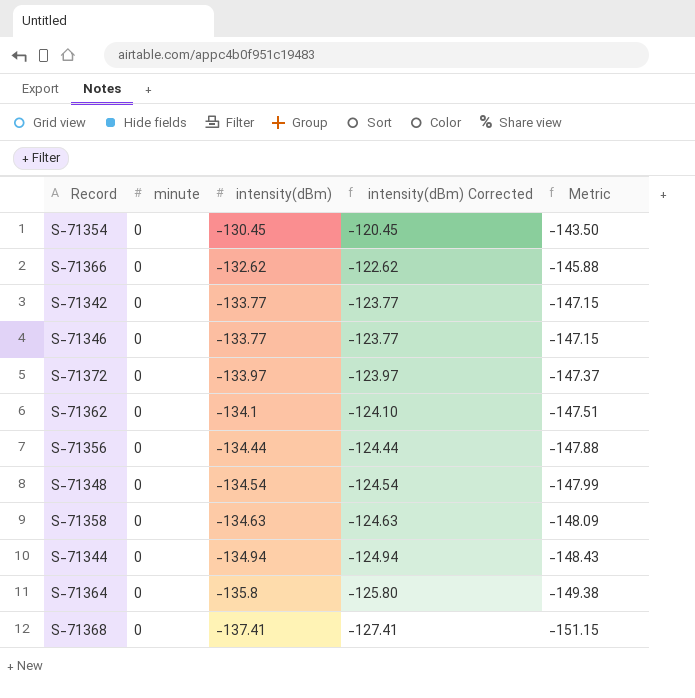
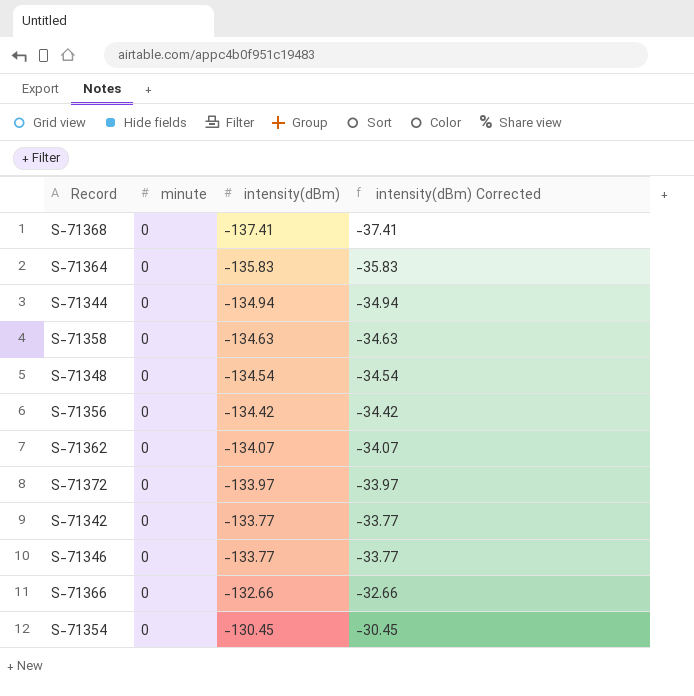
row order: intensity(dBm) descending -> intensity(dBm) ascending
column Metric | formula: [intensity(dBm)] * 1.1 -> none
column intensity(dBm) Corrected | formula: [intensity(dBm)] + 10 -> [intensity(dBm)] + 100
S-71364 | intensity(dBm): -135.8 -> -135.83
S-71356 | intensity(dBm): -134.44 -> -134.42
S-71362 | intensity(dBm): -134.1 -> -134.07
S-71366 | intensity(dBm): -132.62 -> -132.66

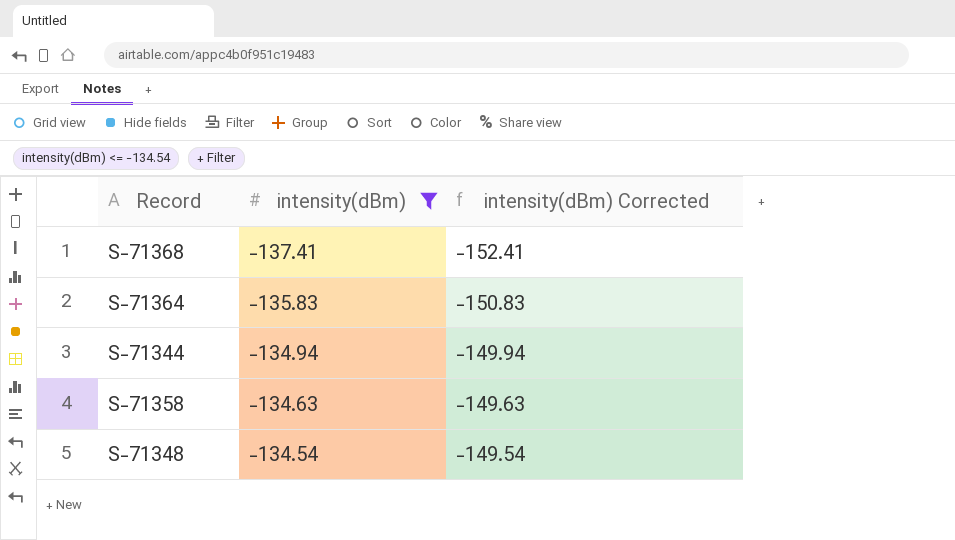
filter: none -> intensity(dBm) <= -134.54
column minute | position: 2 -> none
column intensity(dBm) Corrected | formula: [intensity(dBm)] + 100 -> [intensity(dBm)] - 15

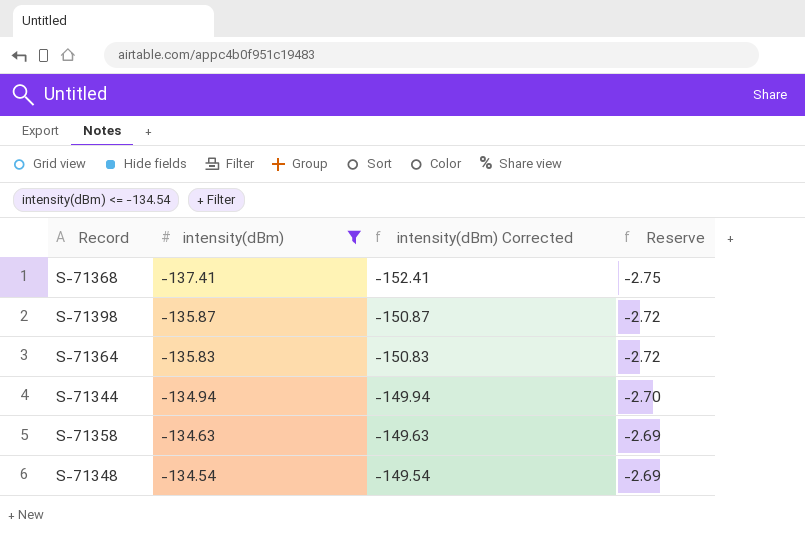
column Reserve | formula: none -> [intensity(dBm)] * 0.02
row S-71398: none -> -135.87 | -150.87 | -2.72

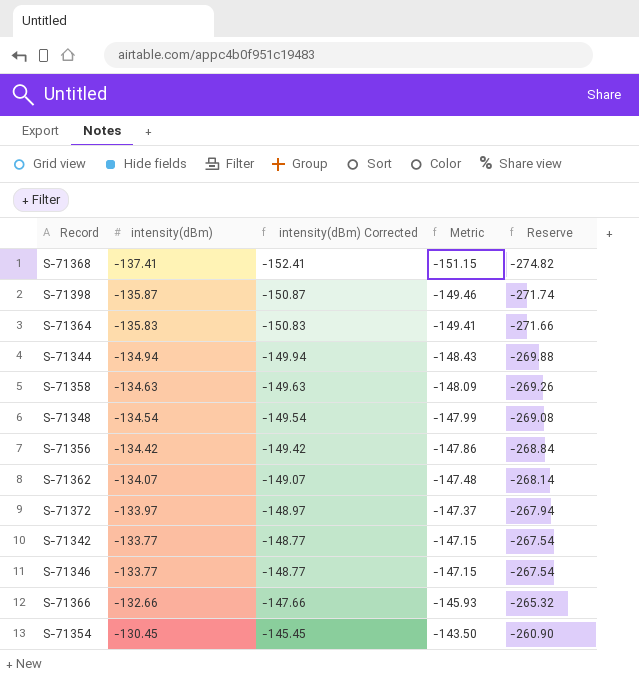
filter: intensity(dBm) <= -134.54 -> none
column Metric | formula: none -> [intensity(dBm)] * 1.1
column Reserve | formula: [intensity(dBm)] * 0.02 -> [intensity(dBm)] * 2

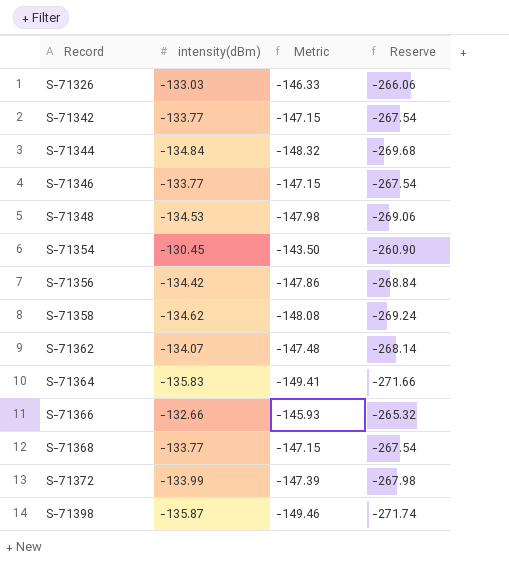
row order: intensity(dBm) ascending -> Record ascending
column intensity(dBm) Corrected | formula: [intensity(dBm)] - 15 -> none
row S-71326: none -> -133.03 | -146.33 | -266.06
S-71344 | intensity(dBm): -134.94 -> -134.84
S-71344 | Metric: -148.43 -> -148.32
S-71344 | Reserve: -269.88 -> -269.68
S-71348 | intensity(dBm): -134.54 -> -134.53
S-71348 | Metric: -147.99 -> -147.98
S-71348 | Reserve: -269.08 -> -269.06
S-71358 | intensity(dBm): -134.63 -> -134.62
S-71358 | Metric: -148.09 -> -148.08
S-71358 | Reserve: -269.26 -> -269.24
S-71368 | intensity(dBm): -137.41 -> -133.77
S-71368 | Metric: -151.15 -> -147.15
S-71368 | Reserve: -274.82 -> -267.54
S-71372 | intensity(dBm): -133.97 -> -133.99
S-71372 | Metric: -147.37 -> -147.39
S-71372 | Reserve: -267.94 -> -267.98

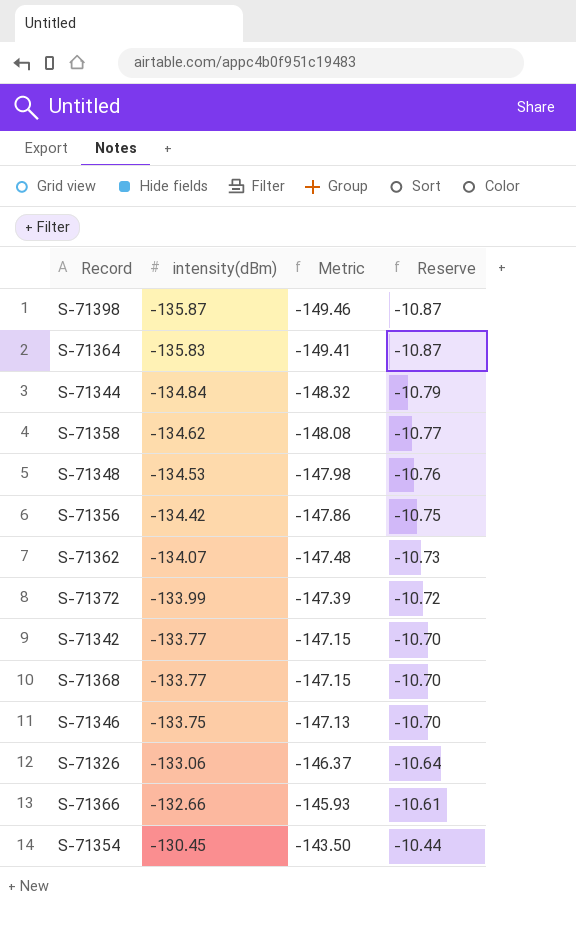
row order: Record ascending -> intensity(dBm) ascending
column Reserve | formula: [intensity(dBm)] * 2 -> [intensity(dBm)] * 0.08
S-71346 | intensity(dBm): -133.77 -> -133.75
S-71346 | Metric: -147.15 -> -147.13
S-71326 | intensity(dBm): -133.03 -> -133.06
S-71326 | Metric: -146.33 -> -146.37

